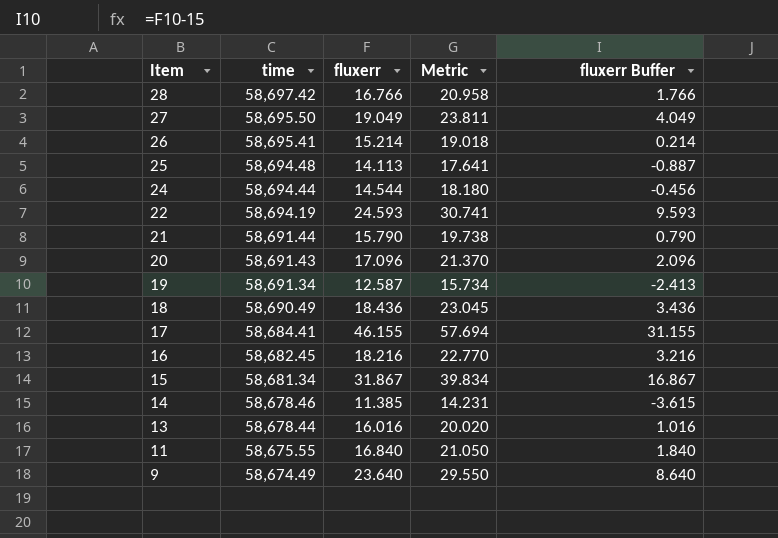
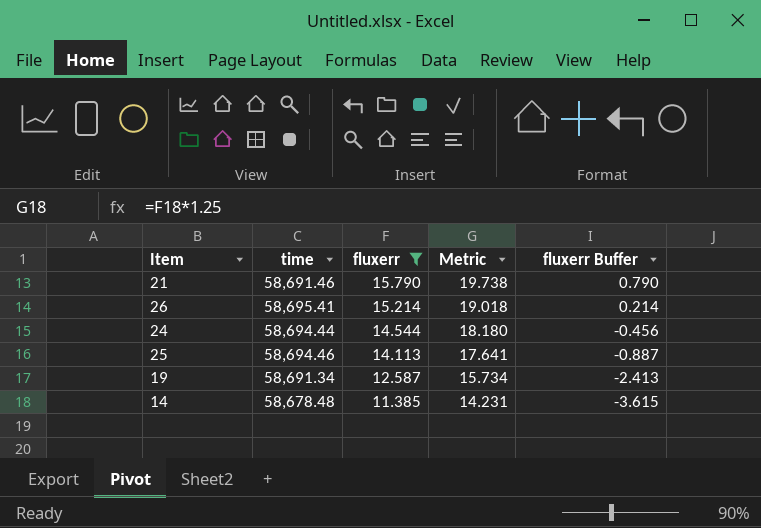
filter: none -> fluxerr <= 15.790
row order: Item descending -> fluxerr descending
21 | time: 58,691.44 -> 58,691.46
25 | time: 58,694.48 -> 58,694.46
14 | time: 58,678.46 -> 58,678.48

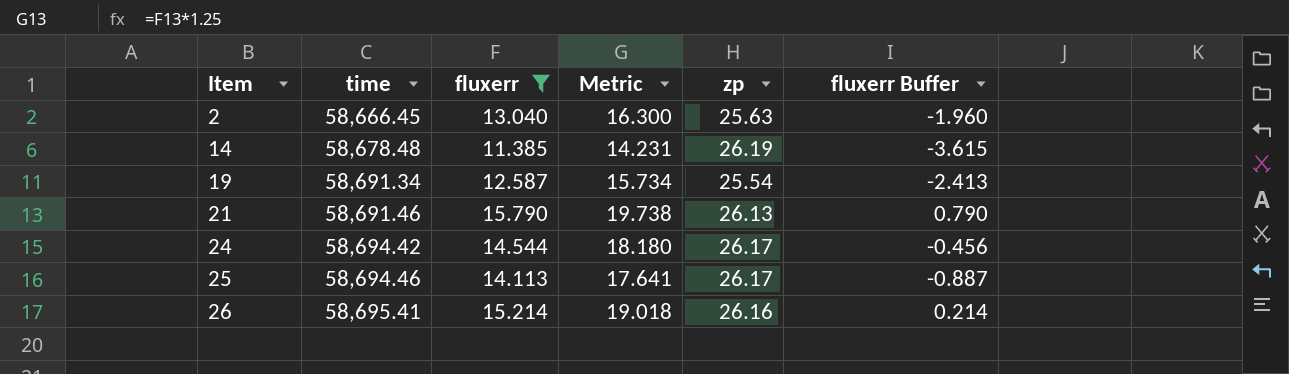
row order: fluxerr descending -> Item ascending
column zp | position: none -> 5
row 2: none -> 58,666.45 | 13.040 | 16.300 | 25.63 | -1.960
24 | time: 58,694.44 -> 58,694.42

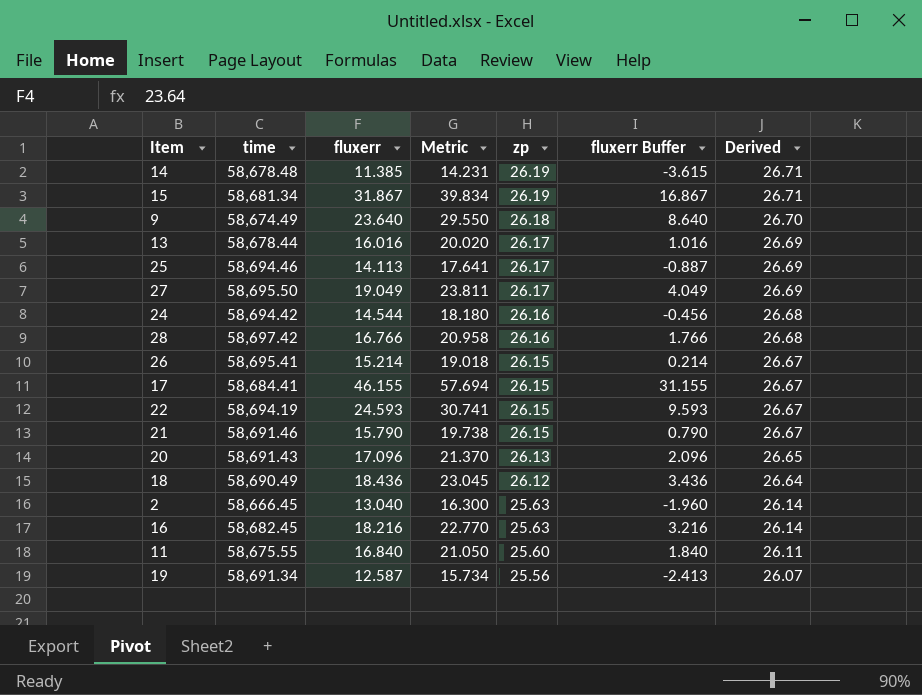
filter: fluxerr <= 15.790 -> none
row order: Item ascending -> zp descending
column Derived | formula: none -> [zp] * 1.02
24 | zp: 26.17 -> 26.16
26 | zp: 26.16 -> 26.15
21 | zp: 26.13 -> 26.15
19 | zp: 25.54 -> 25.56

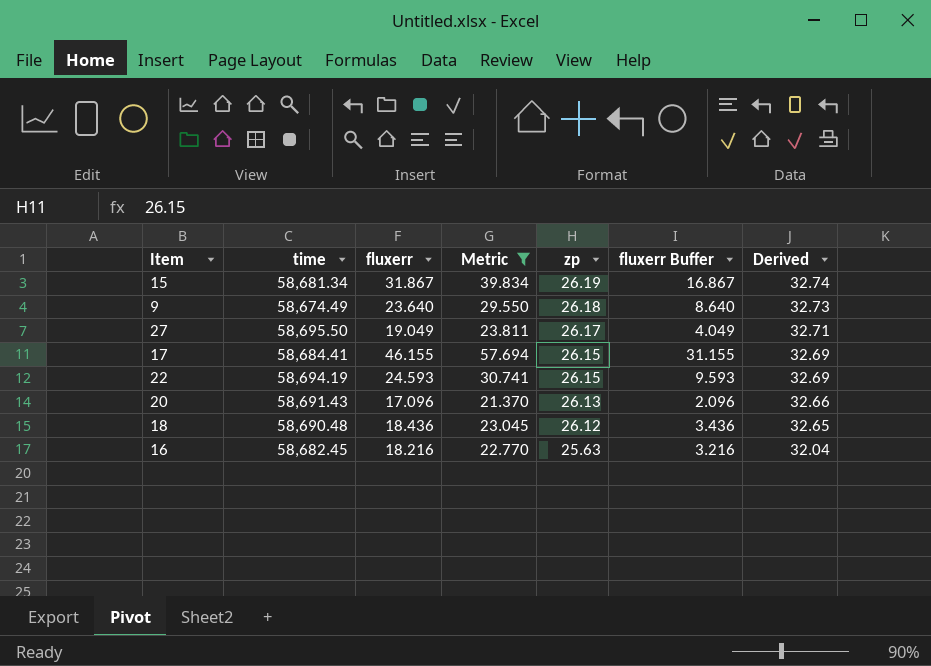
filter: none -> Metric >= 21.370
column Derived | formula: [zp] * 1.02 -> [zp] * 1.25
18 | time: 58,690.49 -> 58,690.48

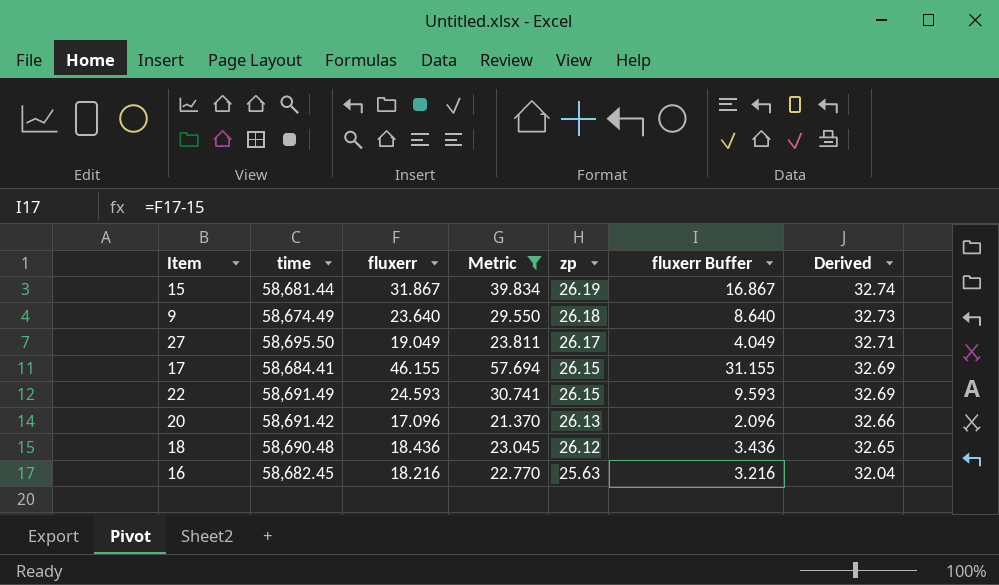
15 | time: 58,681.34 -> 58,681.44
22 | time: 58,694.19 -> 58,691.49
20 | time: 58,691.43 -> 58,691.42

